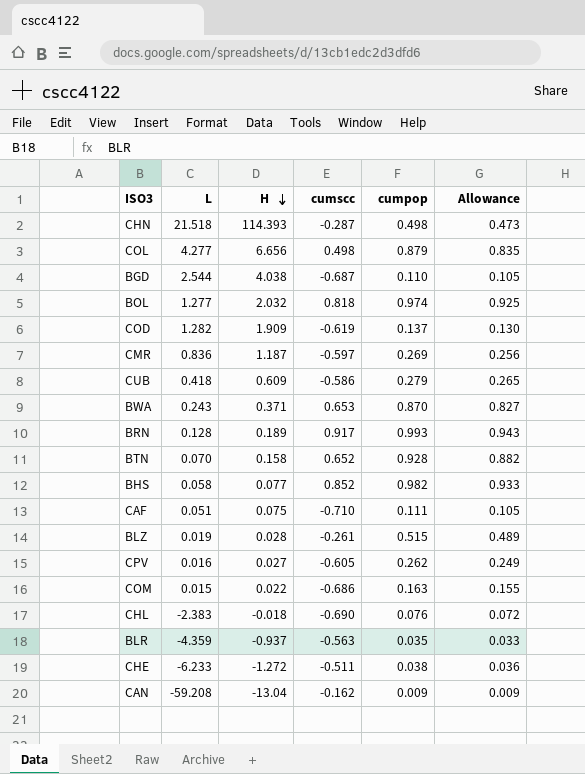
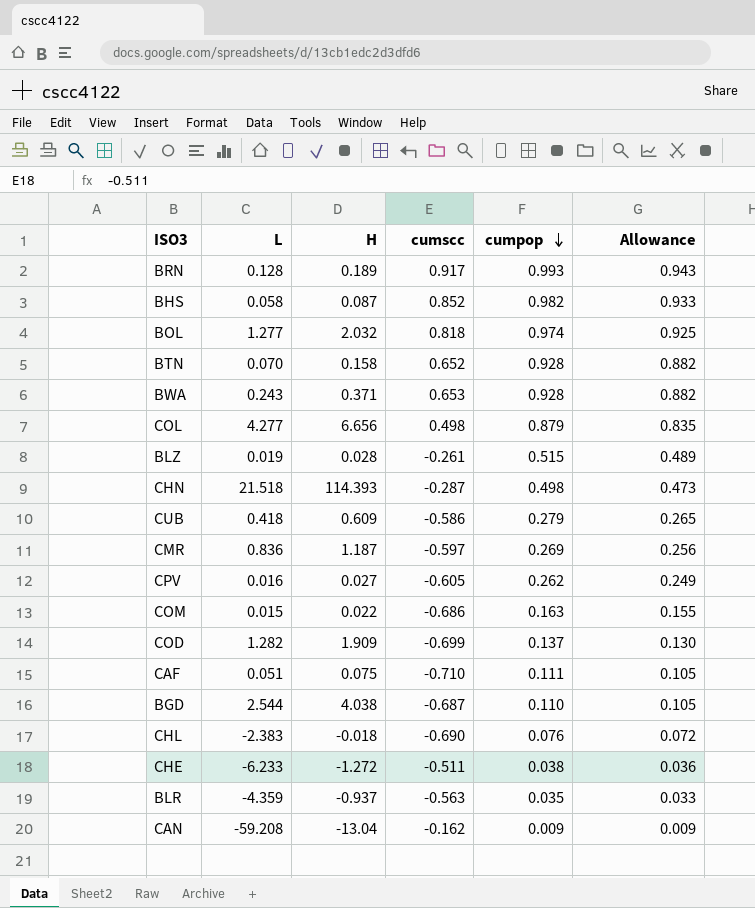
row order: H descending -> cumpop descending
BHS | H: 0.077 -> 0.087
BWA | cumpop: 0.870 -> 0.928
BWA | Allowance: 0.827 -> 0.882
COD | cumscc: -0.619 -> -0.699

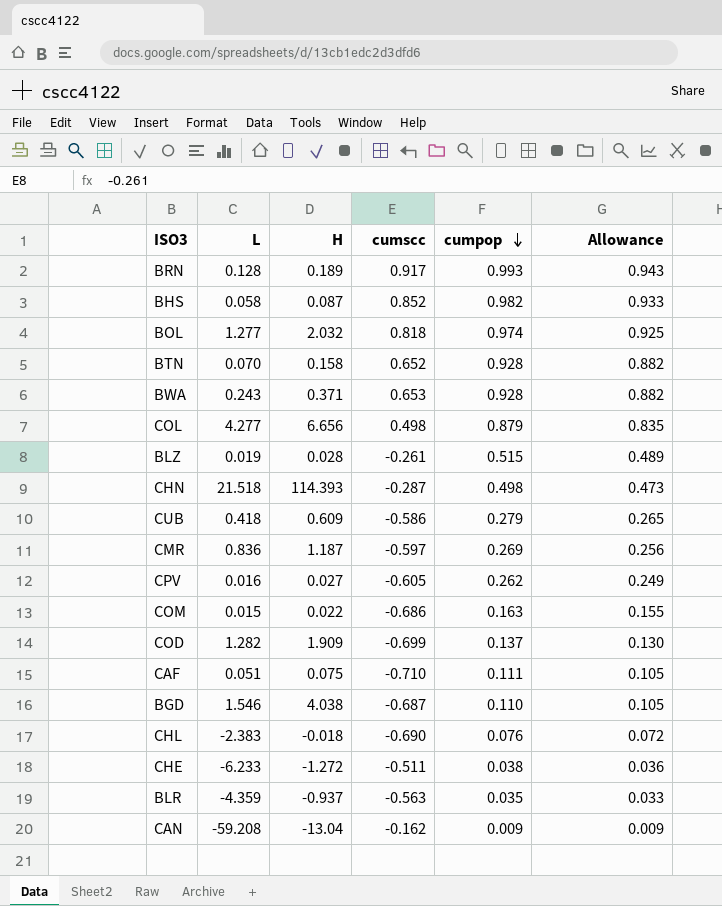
BGD | L: 2.544 -> 1.546

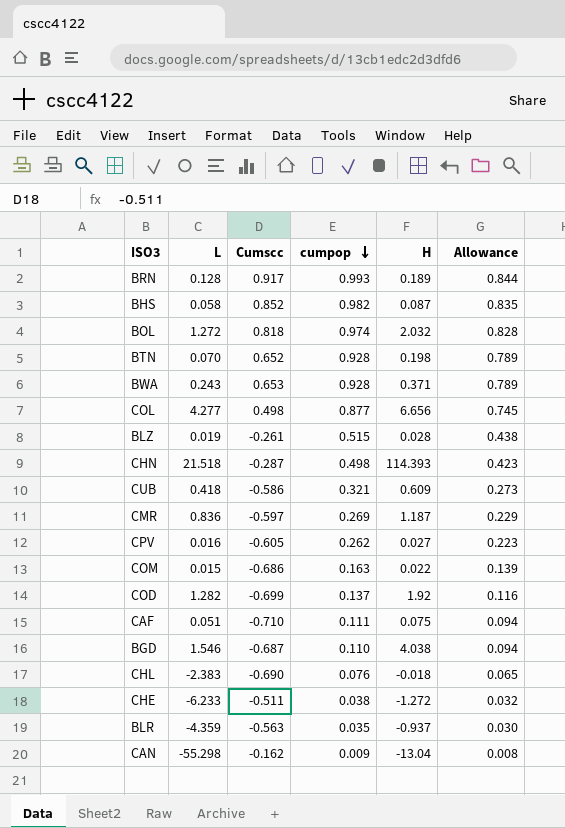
column name: cumscc -> Cumscc
column H | position: 3 -> 5
column Allowance | formula: [cumpop] * 0.95 -> [cumpop] * 0.85
BOL | L: 1.277 -> 1.272
BTN | H: 0.158 -> 0.198
COL | cumpop: 0.879 -> 0.877
CUB | cumpop: 0.279 -> 0.321
COD | H: 1.909 -> 1.92
CAN | L: -59.208 -> -55.298

